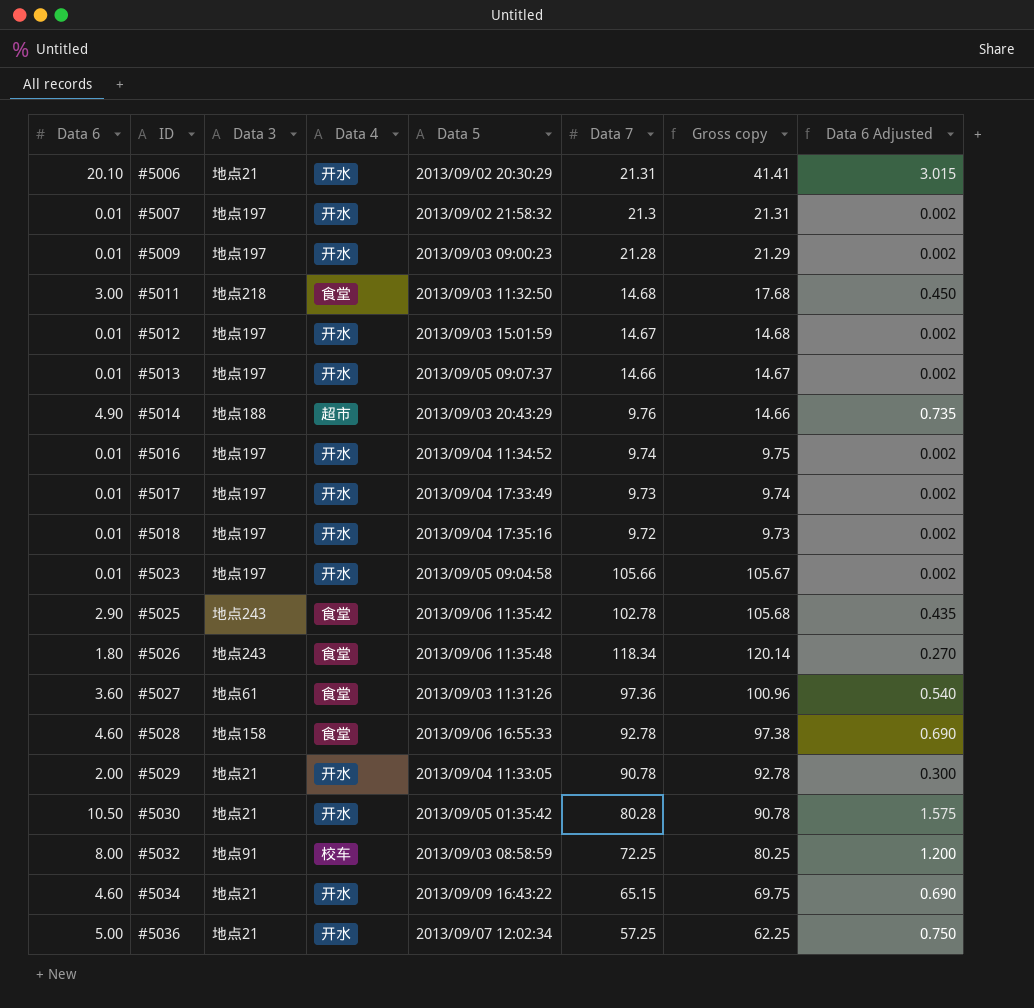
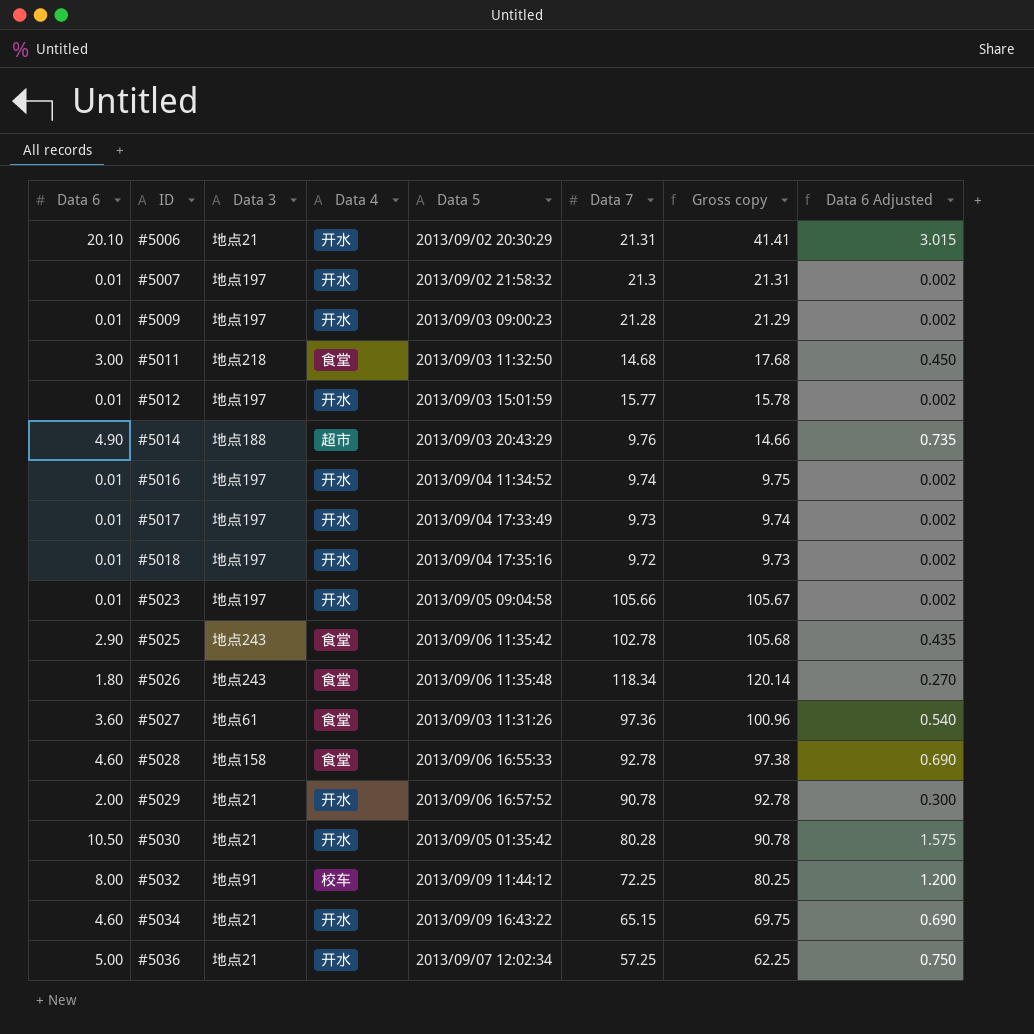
row #5013: 0.01 | 地点197 | 开水 | 2013/09/05 09:07:37 | 14.66 | 14.67 | 0.002 -> none
#5012 | Data 7: 14.67 -> 15.77
#5012 | Gross copy: 14.68 -> 15.78
#5029 | Data 5: 2013/09/04 11:33:05 -> 2013/09/06 16:57:52
#5032 | Data 5: 2013/09/03 08:58:59 -> 2013/09/09 11:44:12

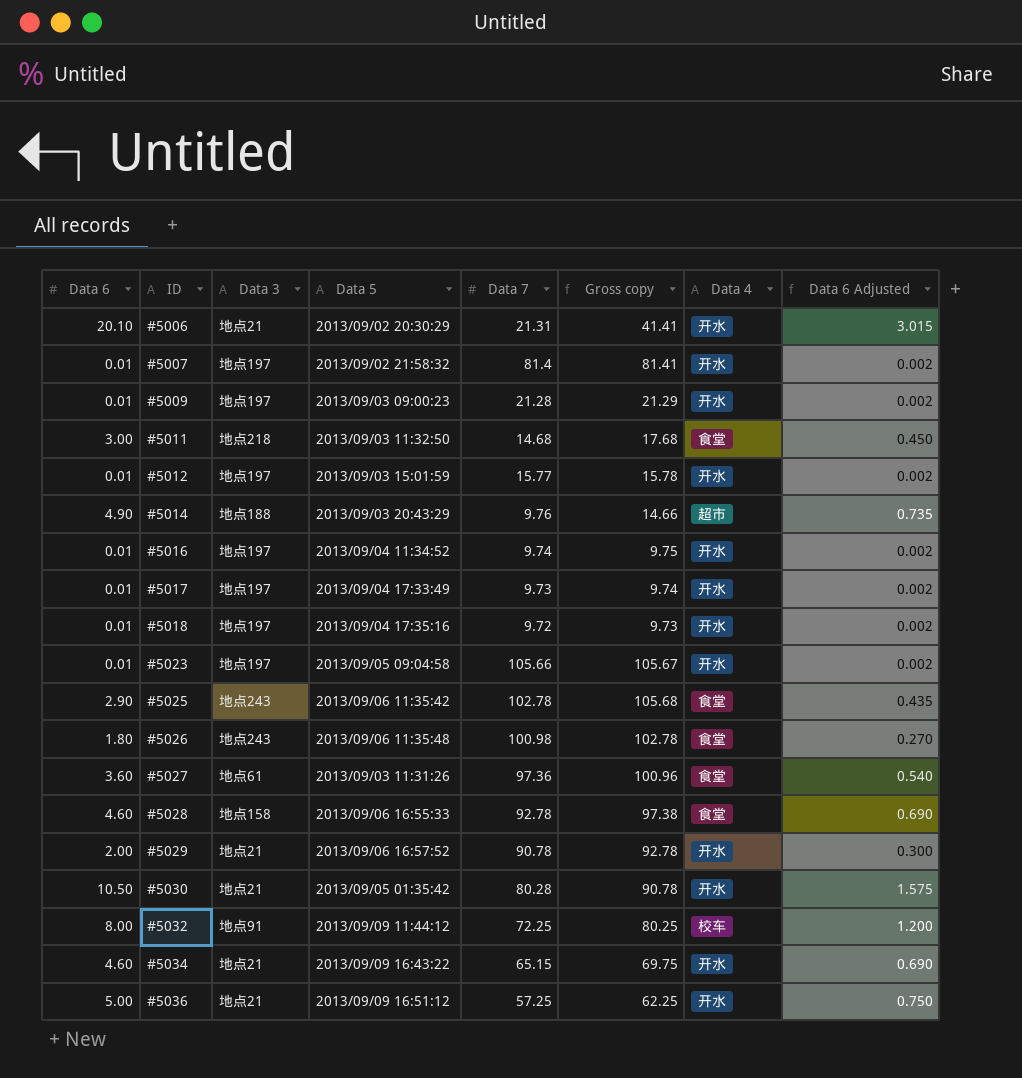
column Data 4 | position: 4 -> 7
#5007 | Data 7: 21.3 -> 81.4
#5007 | Gross copy: 21.31 -> 81.41
#5026 | Data 7: 118.34 -> 100.98
#5026 | Gross copy: 120.14 -> 102.78
#5036 | Data 5: 2013/09/07 12:02:34 -> 2013/09/09 16:51:12

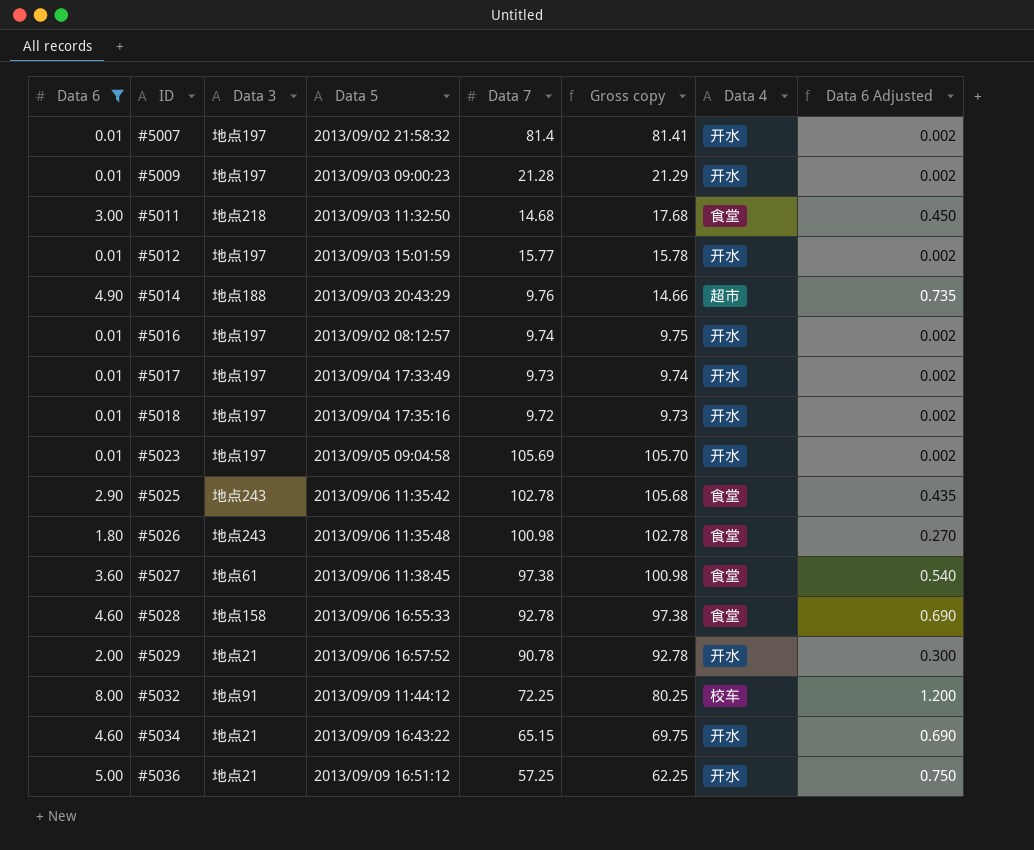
filter: none -> Data 6 <= 8.00
#5016 | Data 5: 2013/09/04 11:34:52 -> 2013/09/02 08:12:57
#5023 | Data 7: 105.66 -> 105.69
#5023 | Gross copy: 105.67 -> 105.70
#5027 | Data 5: 2013/09/03 11:31:26 -> 2013/09/06 11:38:45
#5027 | Data 7: 97.36 -> 97.38
#5027 | Gross copy: 100.96 -> 100.98

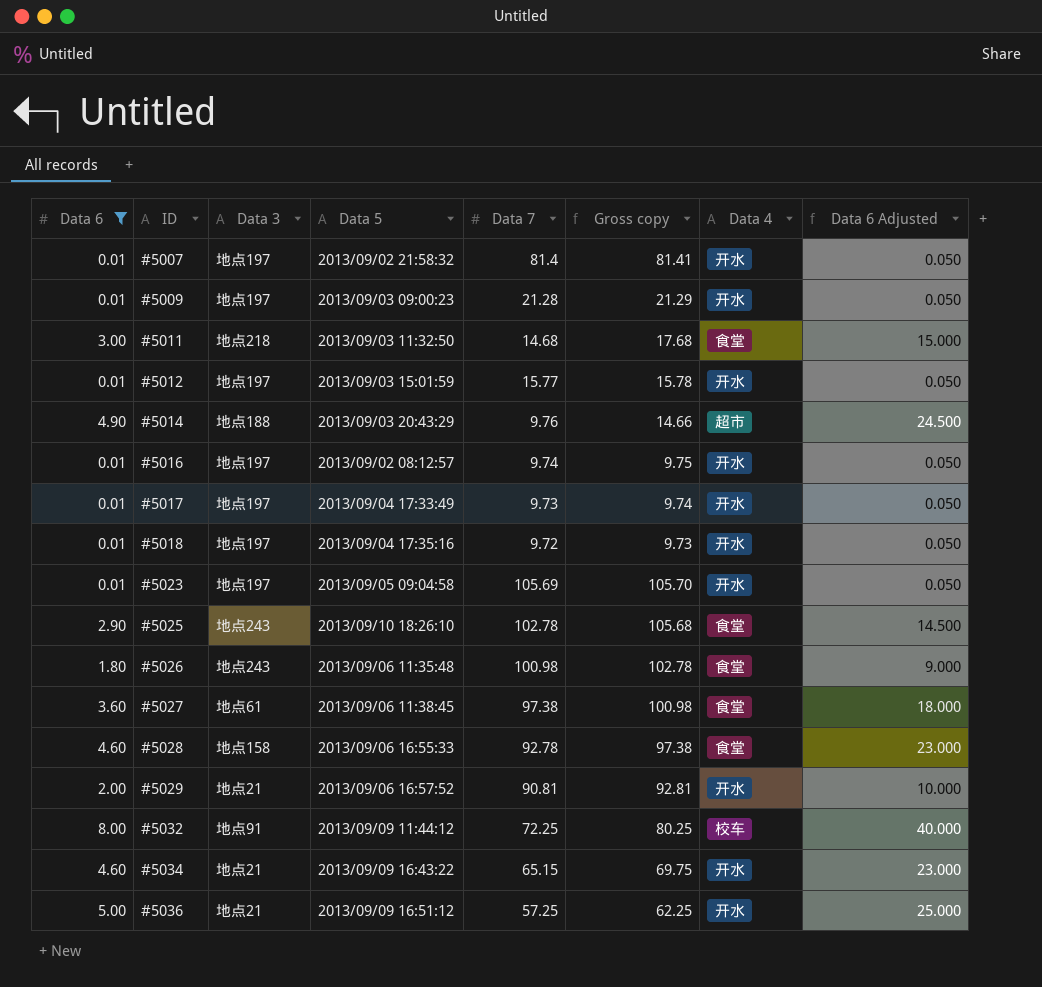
column Data 6 Adjusted | formula: [Data 6] * 0.15 -> [Data 6] * 5
#5025 | Data 5: 2013/09/06 11:35:42 -> 2013/09/10 18:26:10
#5029 | Data 7: 90.78 -> 90.81
#5029 | Gross copy: 92.78 -> 92.81

